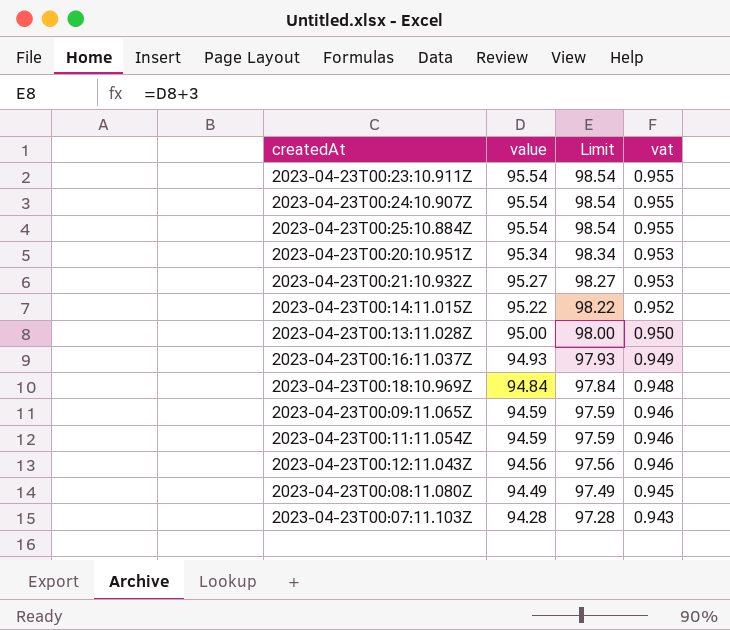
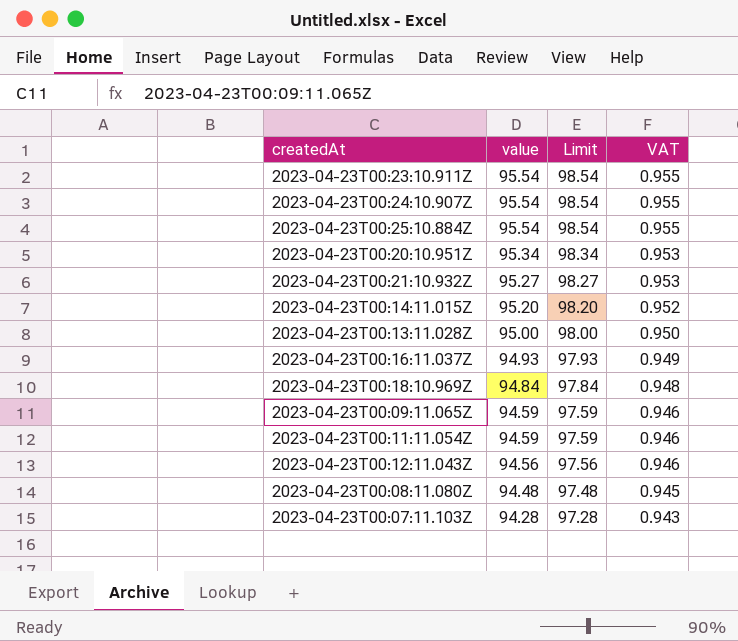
column name: vat -> VAT
2023-04-23T00:14:11.015Z | value: 95.22 -> 95.20
2023-04-23T00:14:11.015Z | Limit: 98.22 -> 98.20
2023-04-23T00:08:11.080Z | value: 94.49 -> 94.48
2023-04-23T00:08:11.080Z | Limit: 97.49 -> 97.48

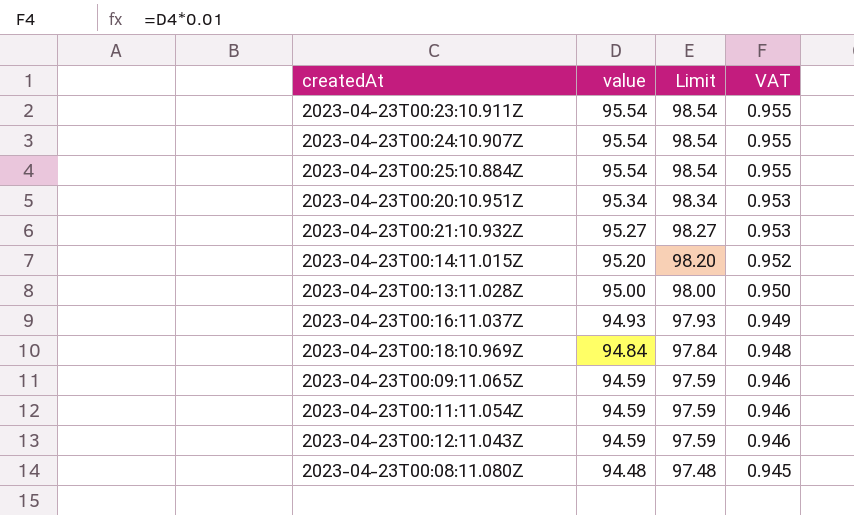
row 2023-04-23T00:07:11.103Z: 94.28 | 97.28 | 0.943 -> none
2023-04-23T00:12:11.043Z | value: 94.56 -> 94.59
2023-04-23T00:12:11.043Z | Limit: 97.56 -> 97.59

